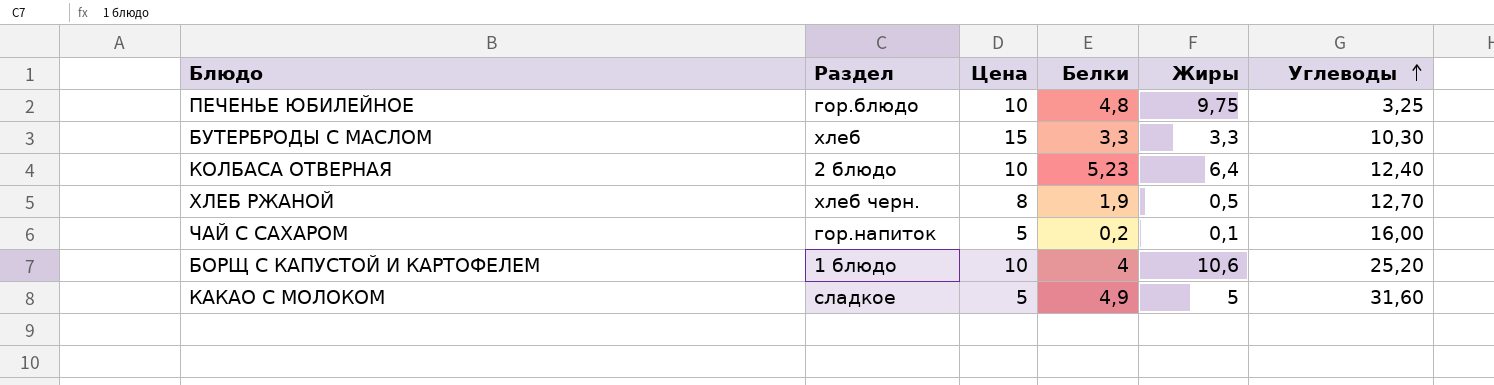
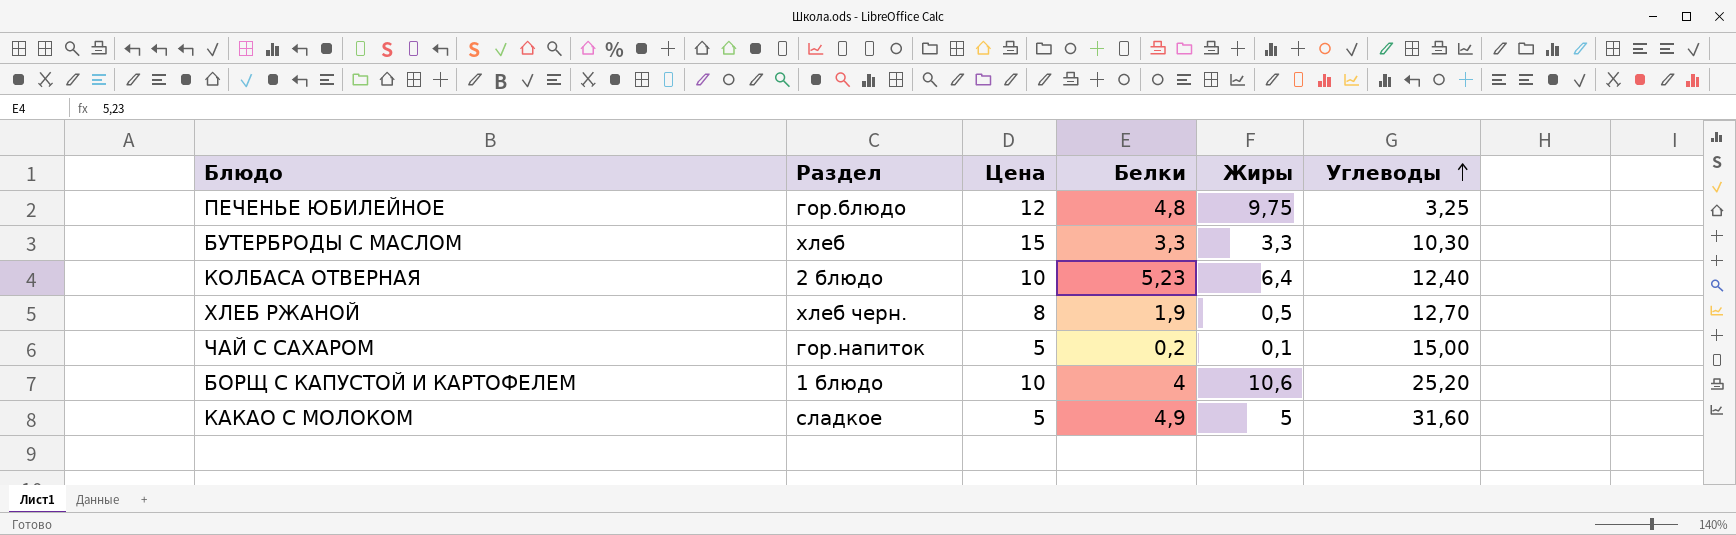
ПЕЧЕНЬЕ ЮБИЛЕЙНОЕ | Цена: 10 -> 12
ЧАЙ С САХАРОМ | Углеводы: 16,00 -> 15,00

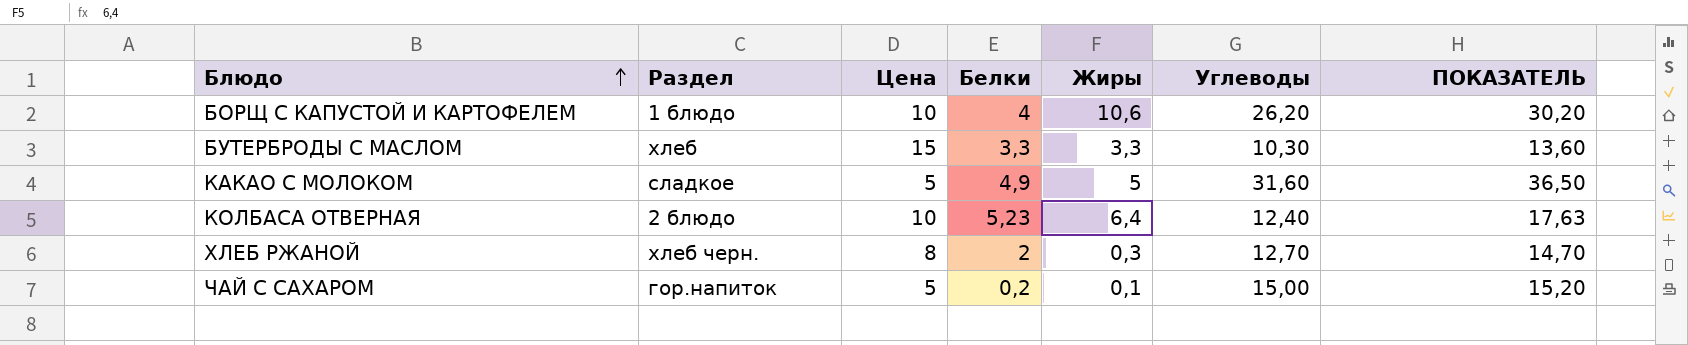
row order: Углеводы ascending -> Блюдо ascending
column ПОКАЗАТЕЛЬ | formula: none -> [Белки] + [Углеводы]
row ПЕЧЕНЬЕ ЮБИЛЕЙНОЕ: гор.блюдо | 12 | 4,8 | 9,75 | 3,25 -> none
БОРЩ С КАПУСТОЙ И КАРТОФЕЛЕМ | Углеводы: 25,20 -> 26,20
ХЛЕБ РЖАНОЙ | Белки: 1,9 -> 2
ХЛЕБ РЖАНОЙ | Жиры: 0,5 -> 0,3

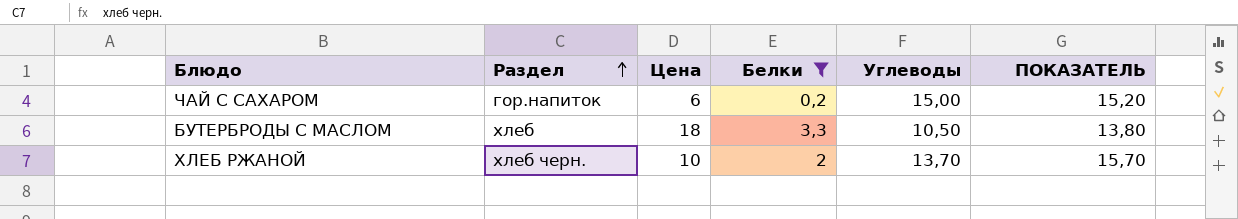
filter: none -> Белки <= 3,3
row order: Блюдо ascending -> Раздел ascending
column Жиры | position: 5 -> none
ЧАЙ С САХАРОМ | Цена: 5 -> 6
БУТЕРБРОДЫ С МАСЛОМ | Цена: 15 -> 18
БУТЕРБРОДЫ С МАСЛОМ | Углеводы: 10,30 -> 10,50
БУТЕРБРОДЫ С МАСЛОМ | ПОКАЗАТЕЛЬ: 13,60 -> 13,80
ХЛЕБ РЖАНОЙ | Цена: 8 -> 10
ХЛЕБ РЖАНОЙ | Углеводы: 12,70 -> 13,70
ХЛЕБ РЖАНОЙ | ПОКАЗАТЕЛЬ: 14,70 -> 15,70

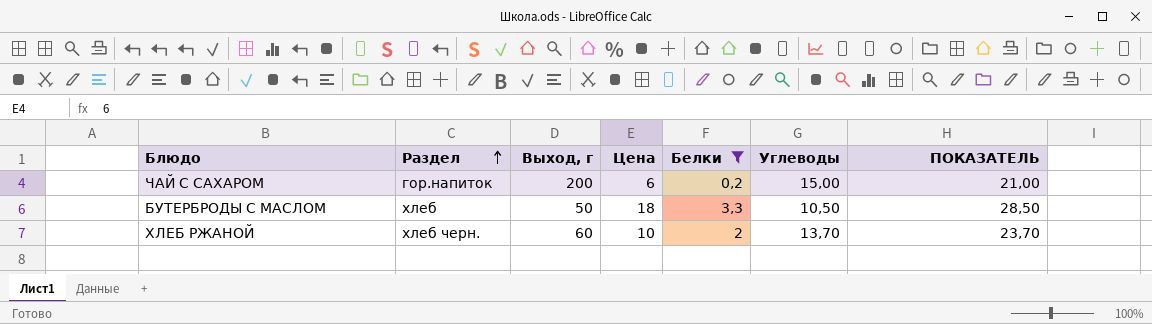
column Выход, г | position: none -> 3
column ПОКАЗАТЕЛЬ | formula: [Белки] + [Углеводы] -> [Цена] + [Углеводы]

